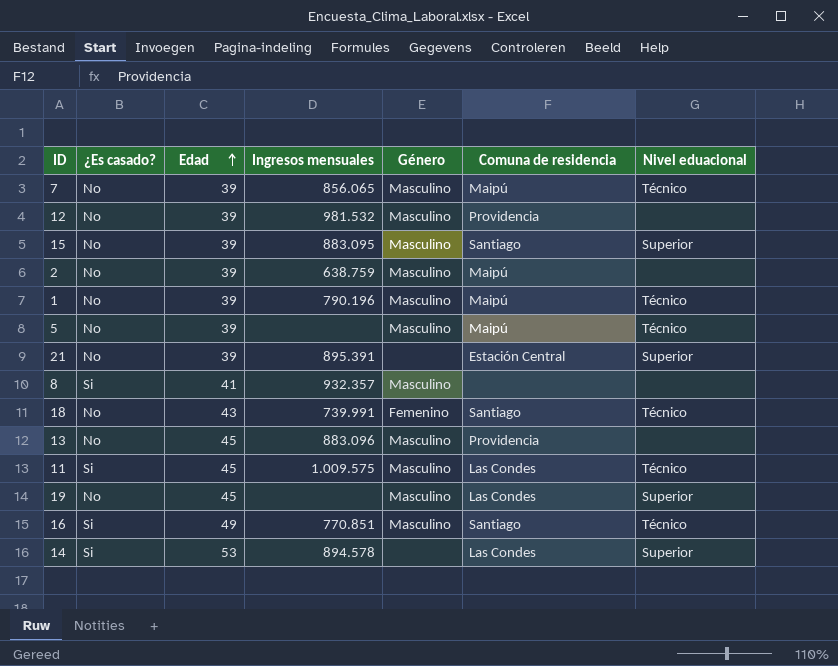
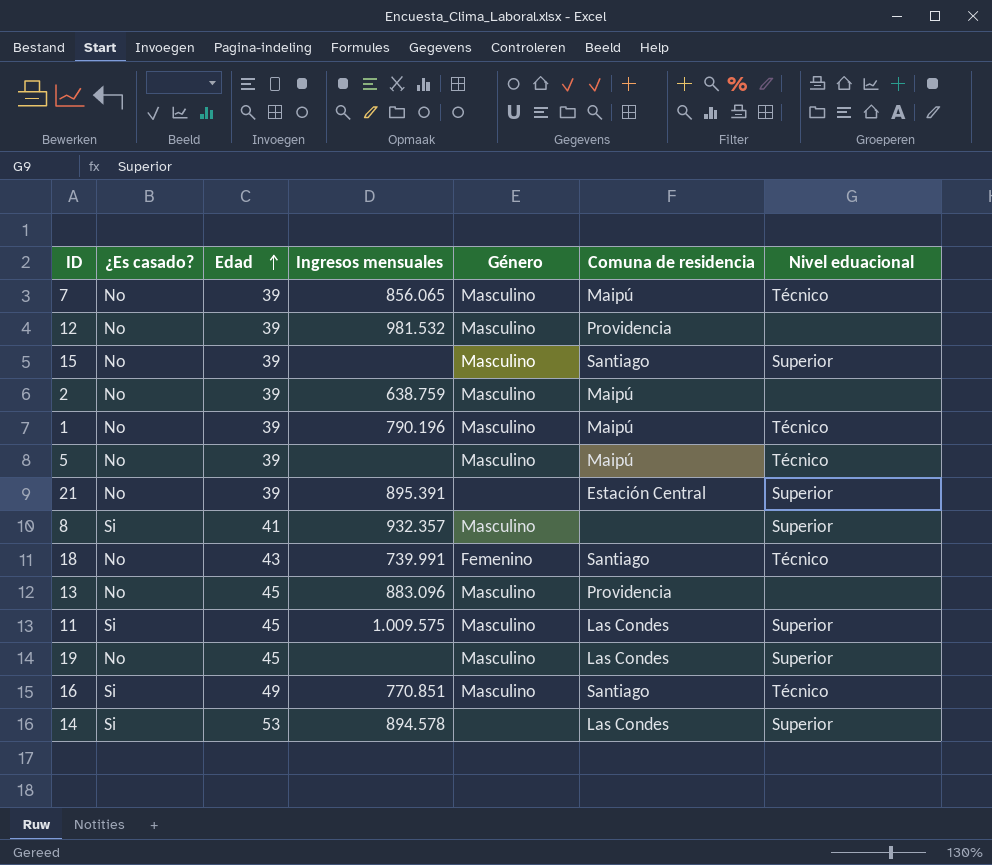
15 | Ingresos mensuales: 883.095 -> none
8 | Nivel eduacional: none -> Superior
11 | Nivel eduacional: Técnico -> Superior

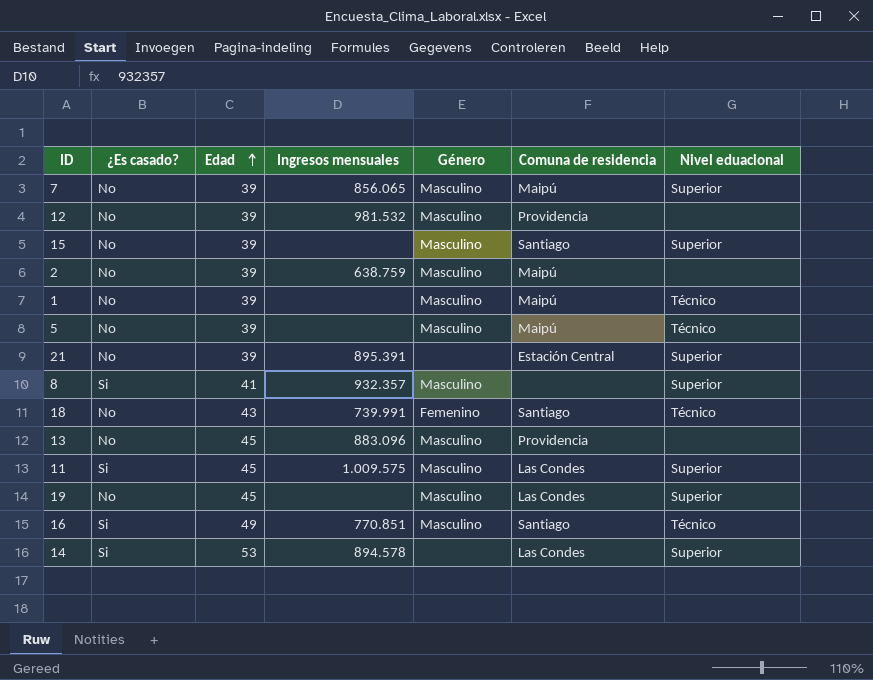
7 | Nivel eduacional: Técnico -> Superior
1 | Ingresos mensuales: 790.196 -> none

